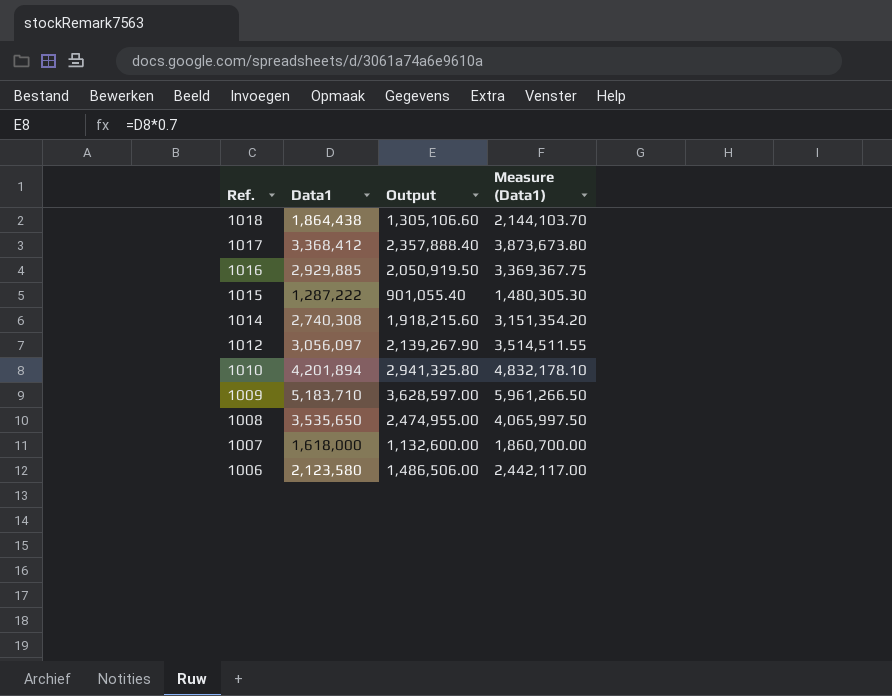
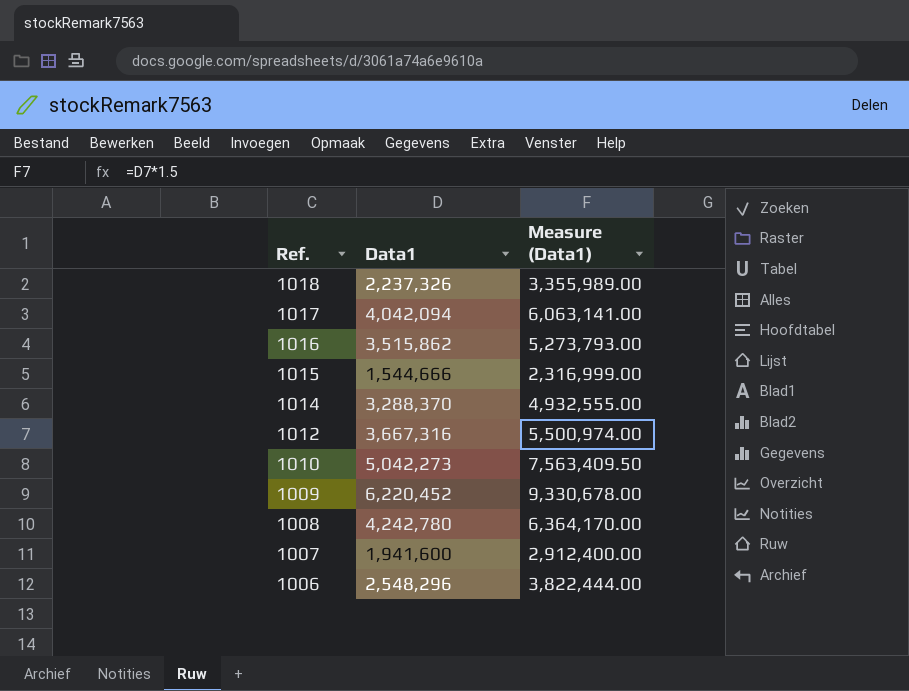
column Output | formula: [Data1] * 0.7 -> none
column Measure (Data1) | formula: [Data1] * 1.15 -> [Data1] * 1.5
1018 | Data1: 1,864,438 -> 2,237,326
1017 | Data1: 3,368,412 -> 4,042,094
1016 | Data1: 2,929,885 -> 3,515,862
1015 | Data1: 1,287,222 -> 1,544,666
1014 | Data1: 2,740,308 -> 3,288,370
1012 | Data1: 3,056,097 -> 3,667,316
1010 | Data1: 4,201,894 -> 5,042,273
1009 | Data1: 5,183,710 -> 6,220,452
1008 | Data1: 3,535,650 -> 4,242,780
1007 | Data1: 1,618,000 -> 1,941,600
1006 | Data1: 2,123,580 -> 2,548,296

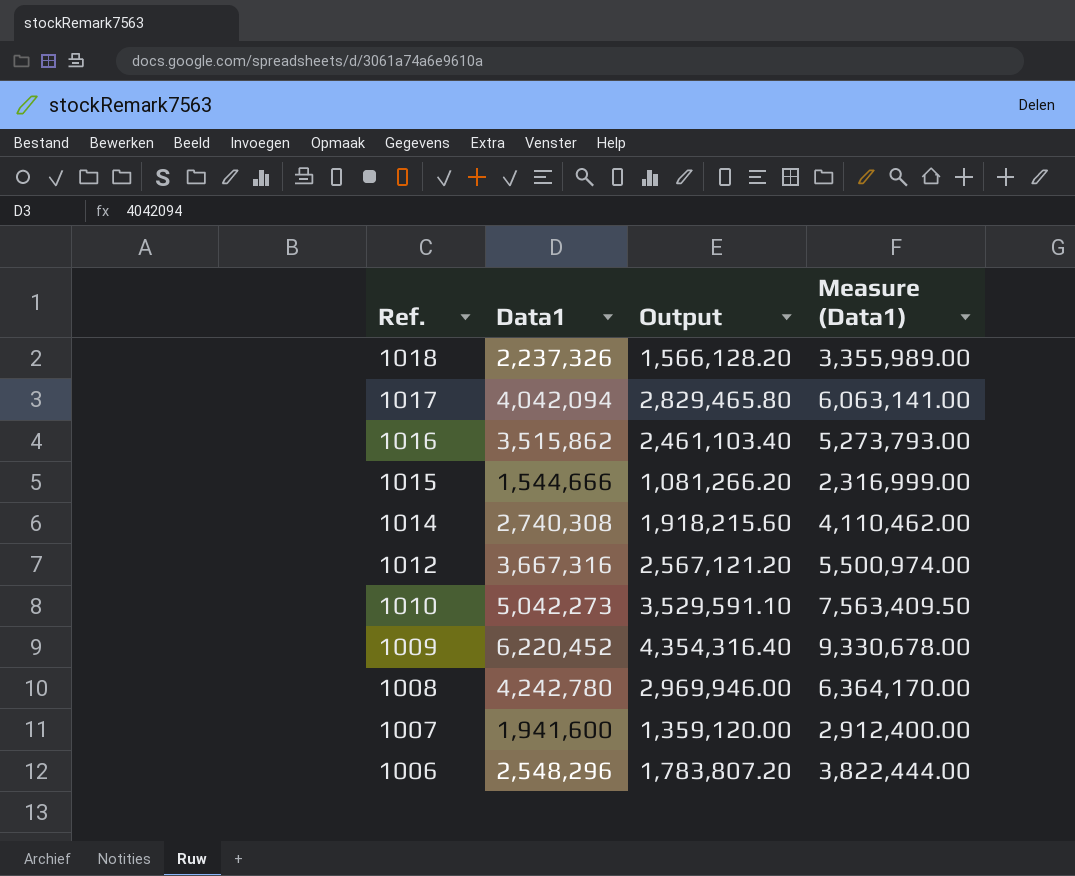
column Output | formula: none -> [Data1] * 0.7
1014 | Data1: 3,288,370 -> 2,740,308
1014 | Measure (Data1): 4,932,555.00 -> 4,110,462.00

